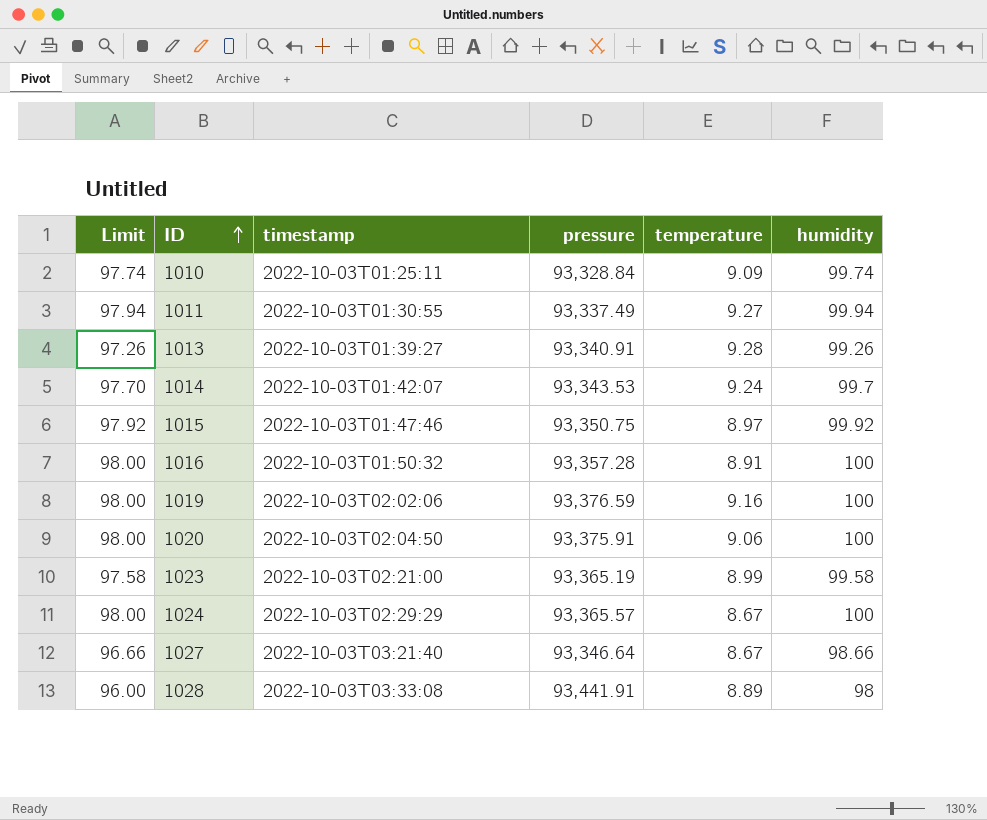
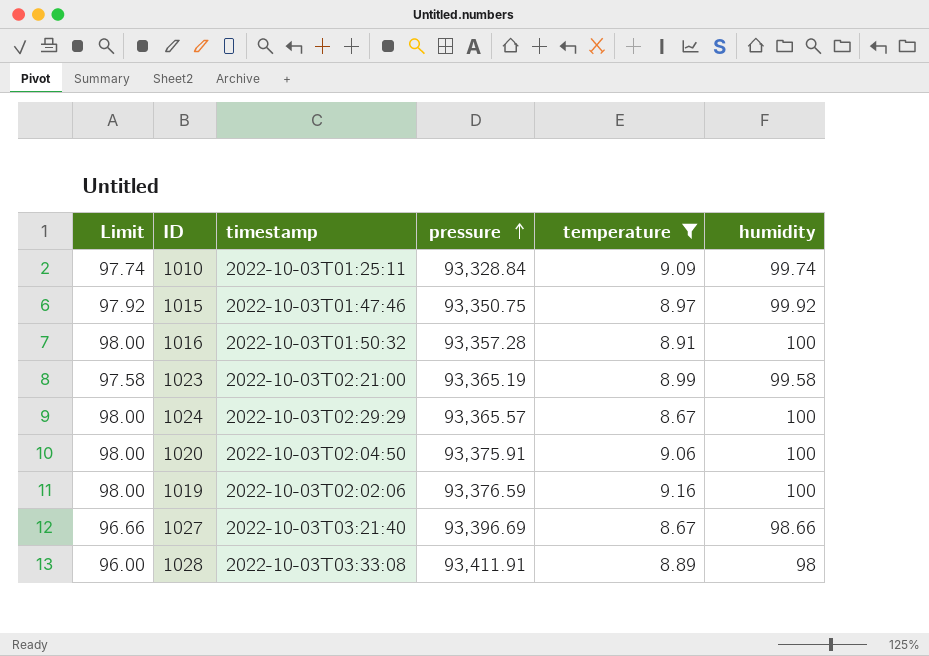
filter: none -> temperature <= 9.16
row order: ID ascending -> pressure ascending
1027 | pressure: 93,346.64 -> 93,396.69
1028 | pressure: 93,441.91 -> 93,411.91

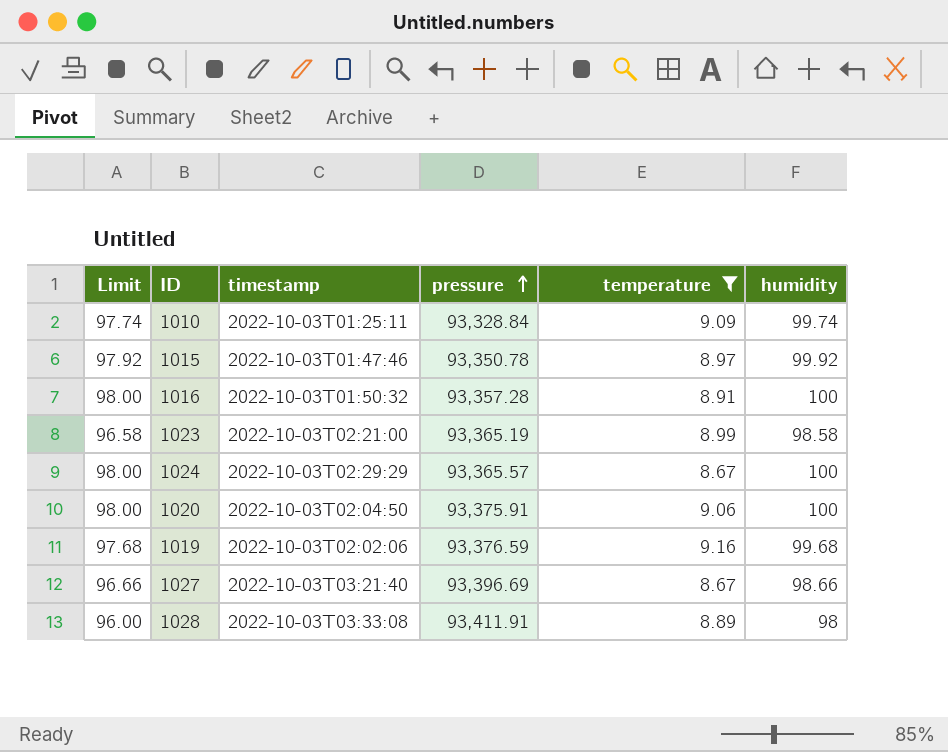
1015 | pressure: 93,350.75 -> 93,350.78
1023 | Limit: 97.58 -> 96.58
1023 | humidity: 99.58 -> 98.58
1019 | Limit: 98.00 -> 97.68
1019 | humidity: 100 -> 99.68

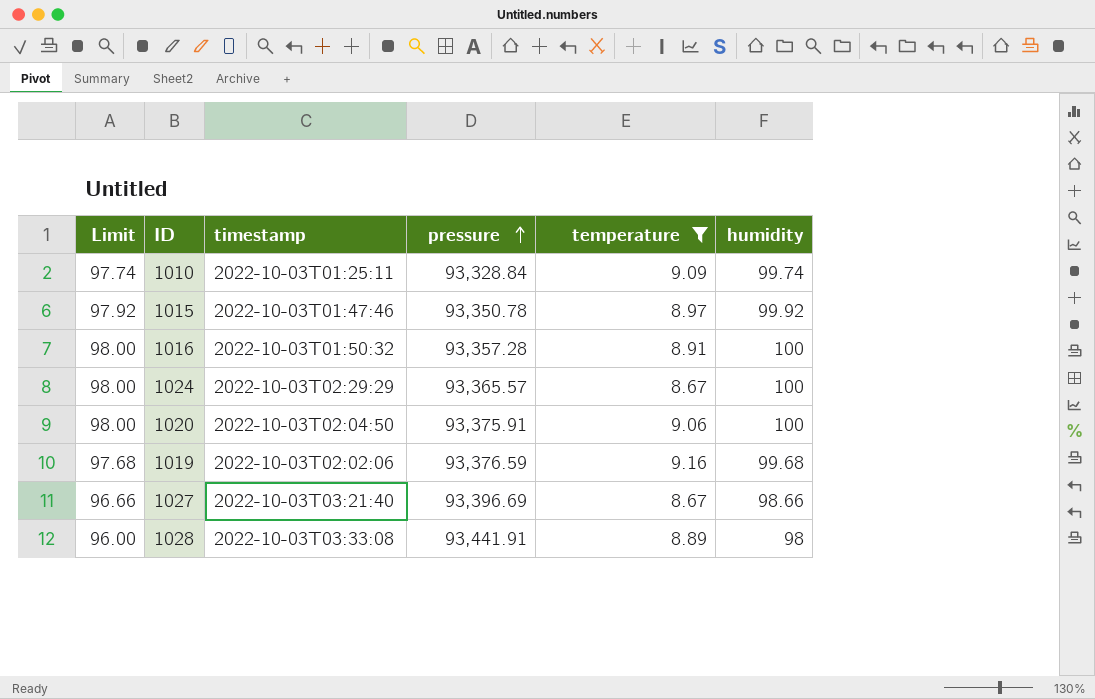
row 1023: 96.58 | 2022-10-03T02:21:00 | 93,365.19 | 8.99 | 98.58 -> none
1028 | pressure: 93,411.91 -> 93,441.91

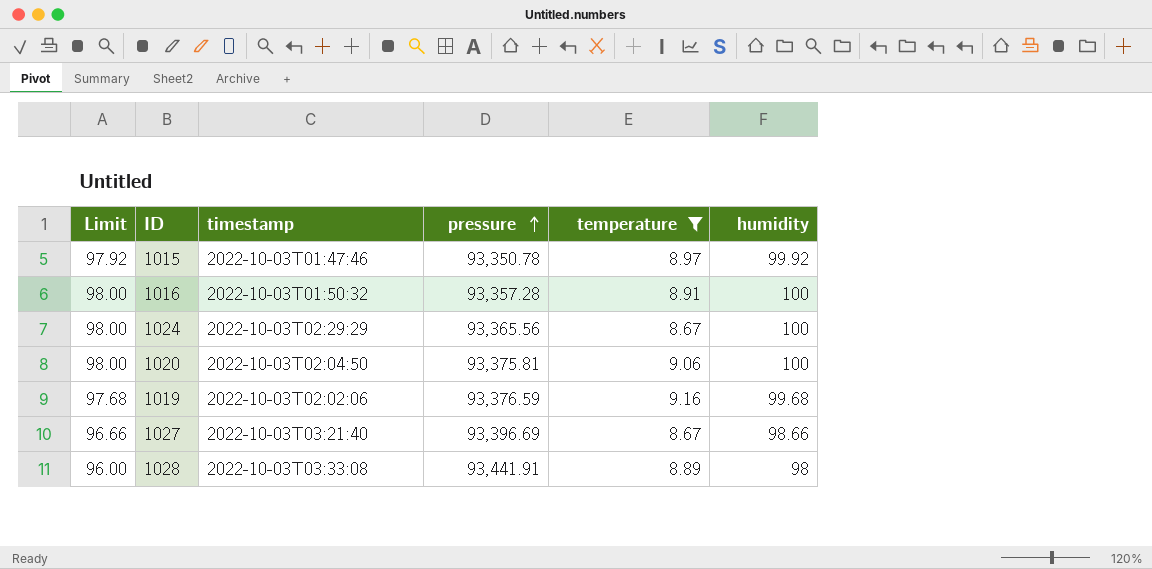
row 1010: 97.74 | 2022-10-03T01:25:11 | 93,328.84 | 9.09 | 99.74 -> none
1024 | pressure: 93,365.57 -> 93,365.56
1020 | pressure: 93,375.91 -> 93,375.81

